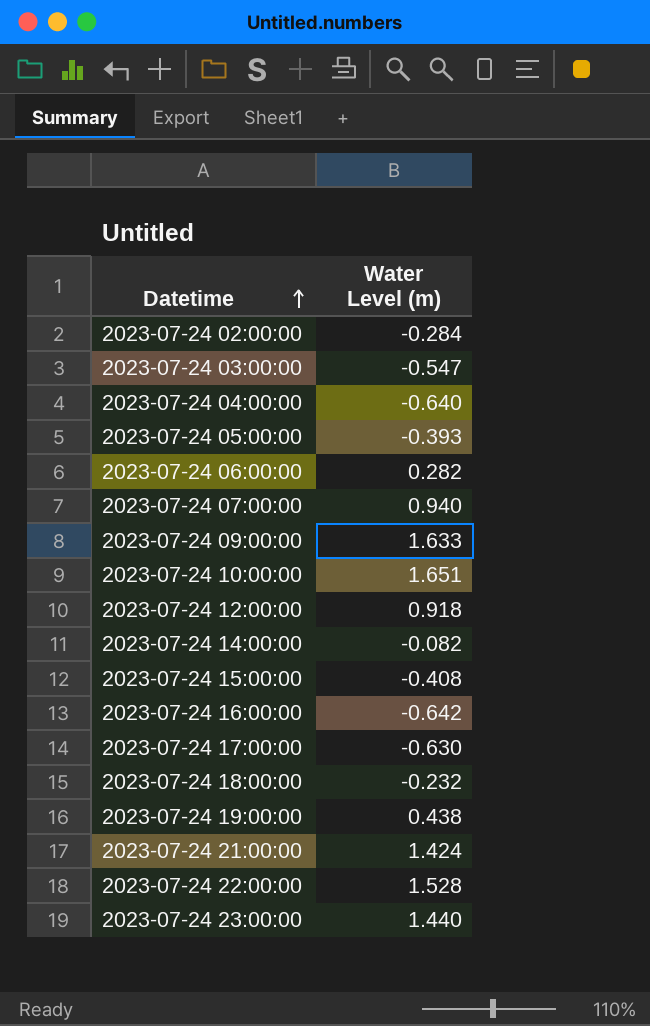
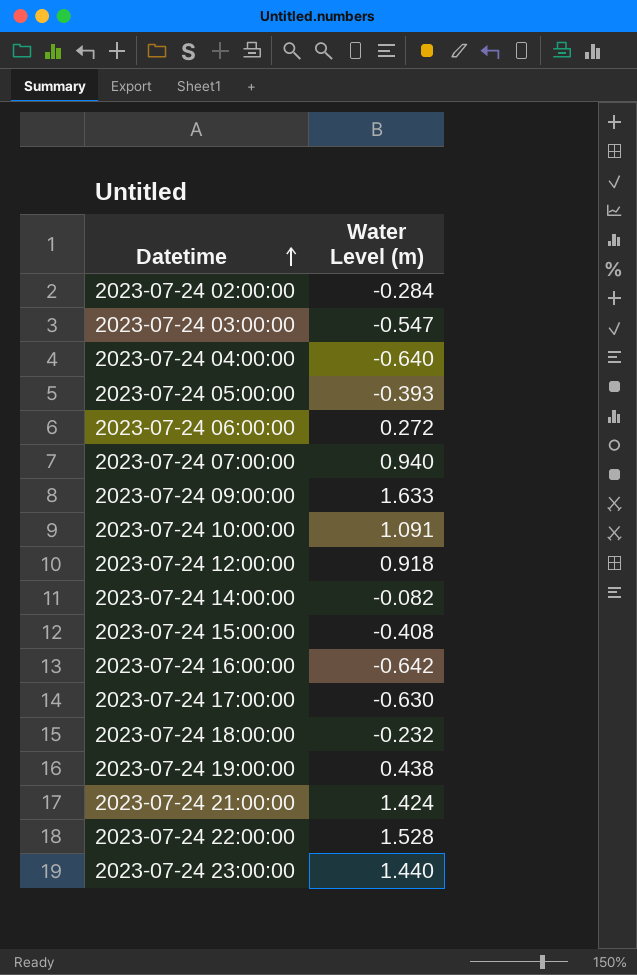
2023-07-24 06:00:00 | Water Level (m): 0.282 -> 0.272
2023-07-24 10:00:00 | Water Level (m): 1.651 -> 1.091

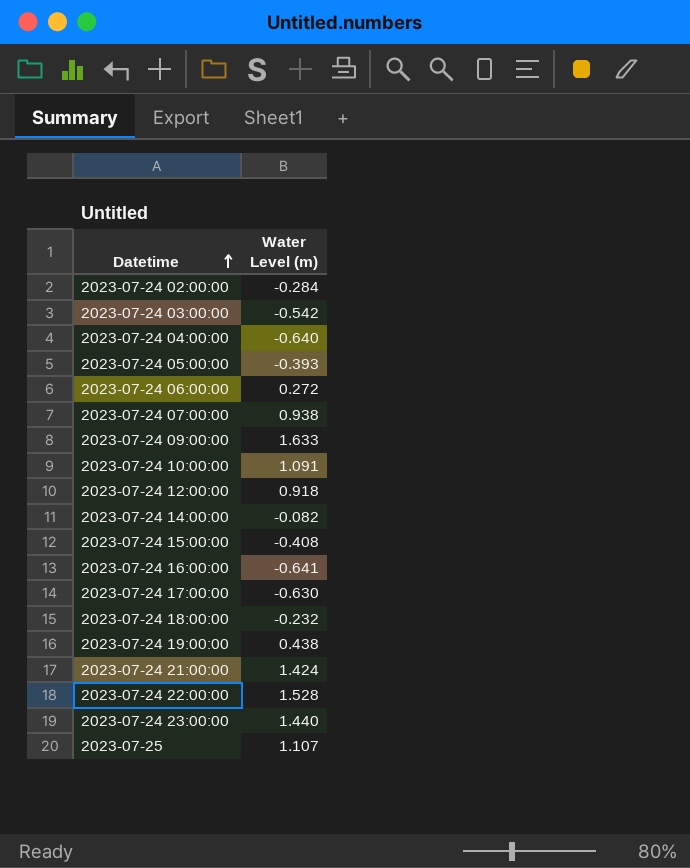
2023-07-24 03:00:00 | Water Level (m): -0.547 -> -0.542
2023-07-24 07:00:00 | Water Level (m): 0.940 -> 0.938
2023-07-24 16:00:00 | Water Level (m): -0.642 -> -0.641
row 2023-07-25: none -> 1.107

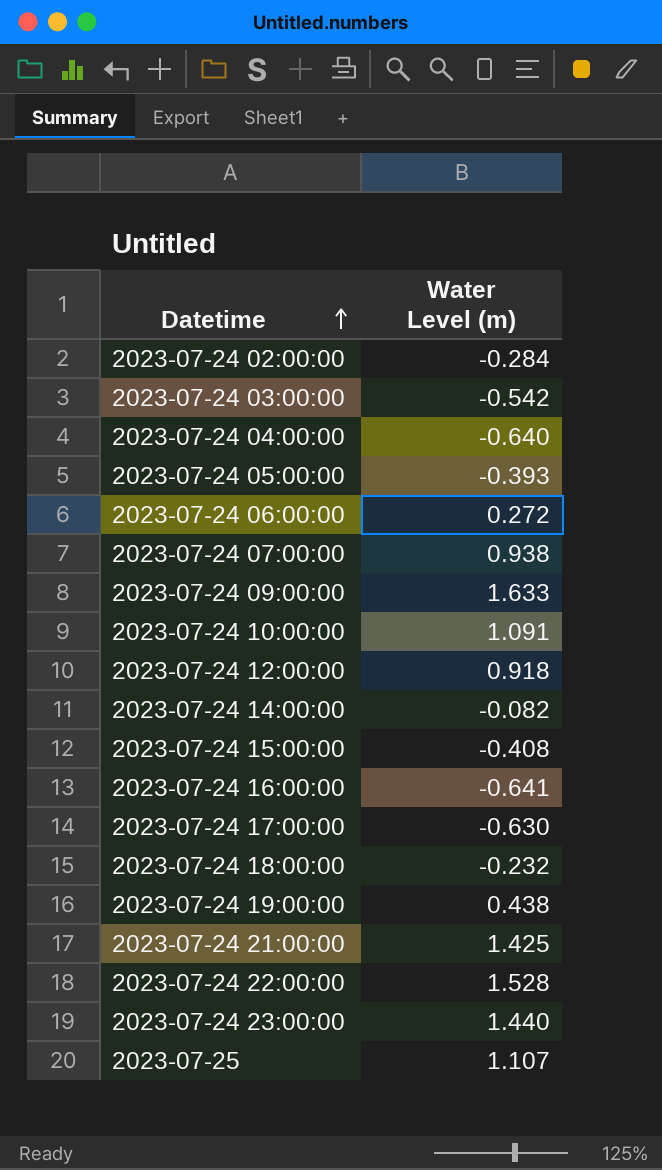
2023-07-24 21:00:00 | Water Level (m): 1.424 -> 1.425

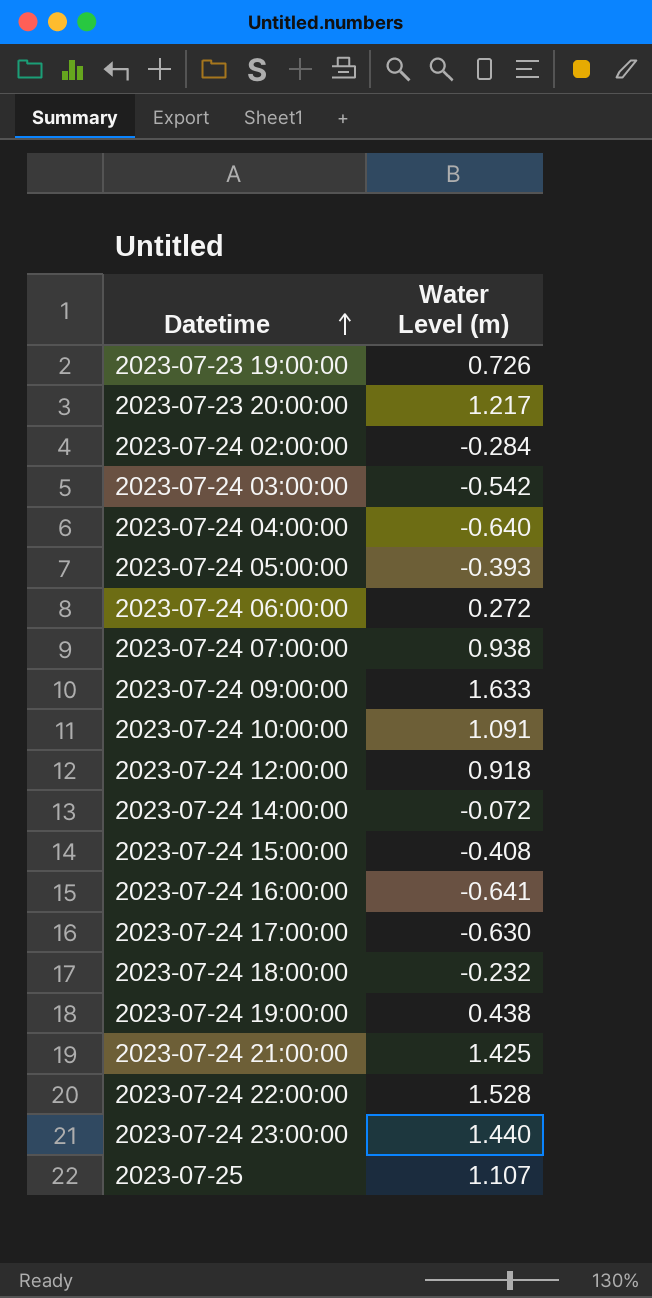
row 2023-07-23 19:00:00: none -> 0.726
row 2023-07-23 20:00:00: none -> 1.217
2023-07-24 14:00:00 | Water Level (m): -0.082 -> -0.072

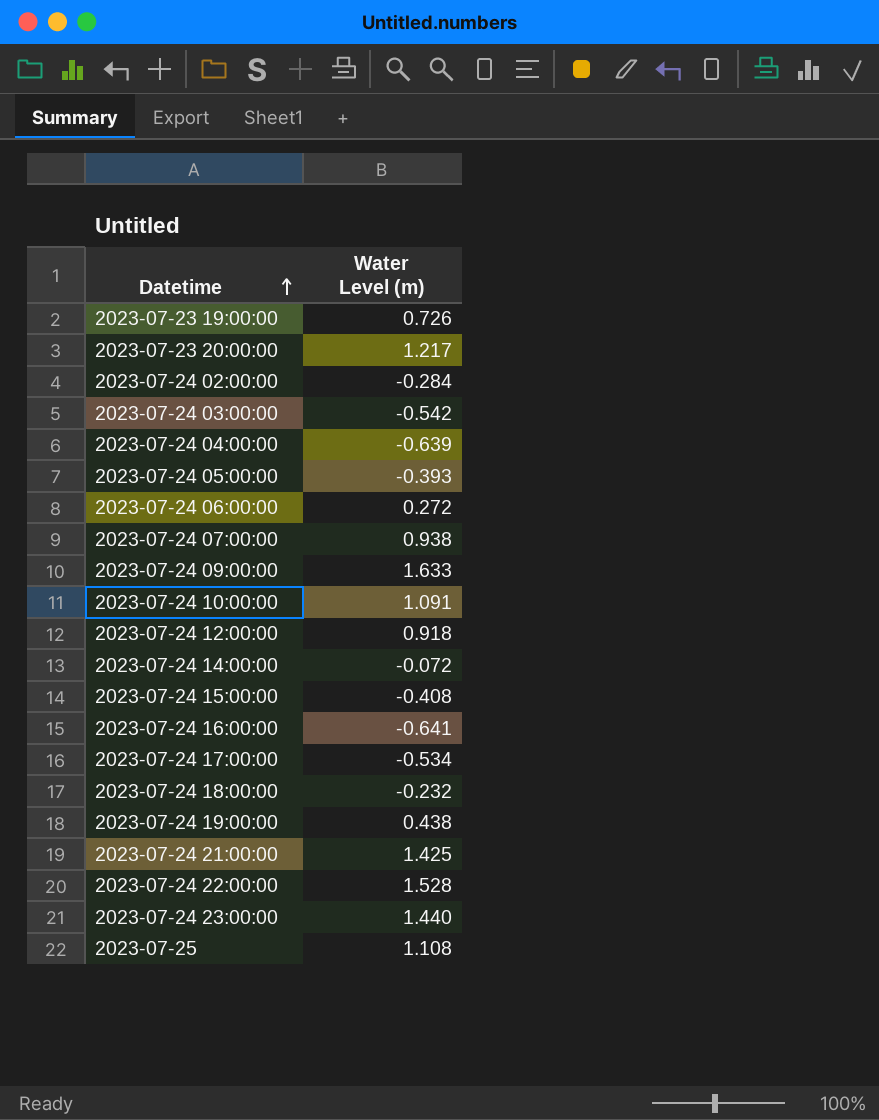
2023-07-24 04:00:00 | Water Level (m): -0.640 -> -0.639
2023-07-24 17:00:00 | Water Level (m): -0.630 -> -0.534
2023-07-25 | Water Level (m): 1.107 -> 1.108

